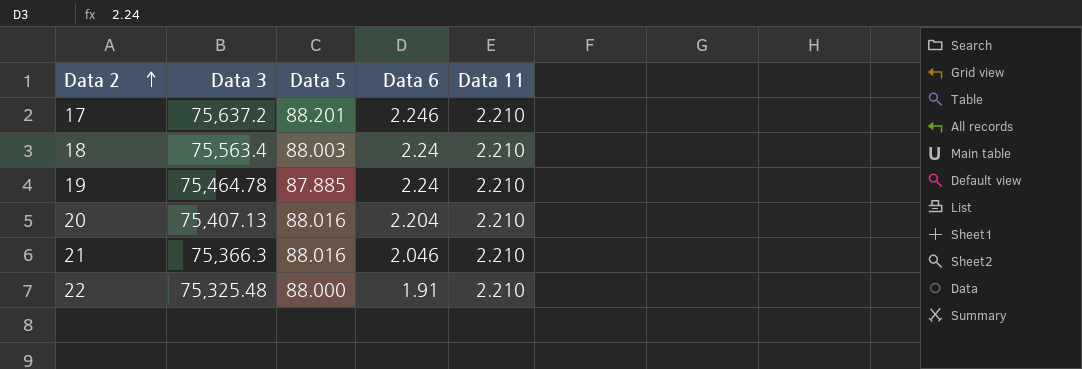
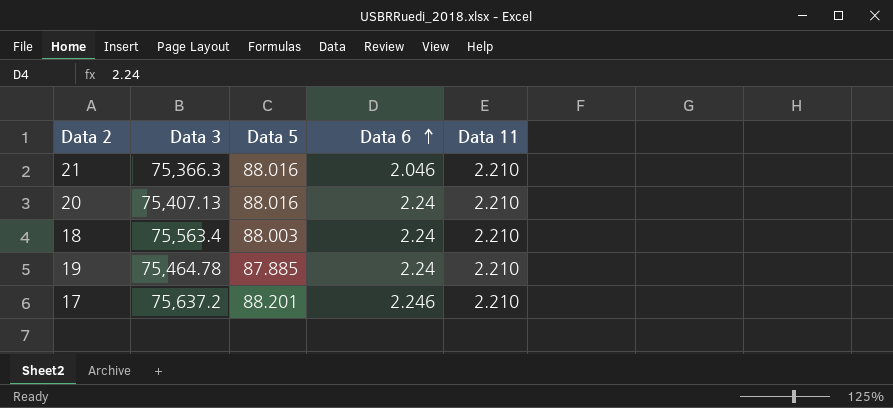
row order: Data 2 ascending -> Data 6 ascending
row 22: 75,325.48 | 88.000 | 1.91 | 2.210 -> none
20 | Data 6: 2.204 -> 2.24

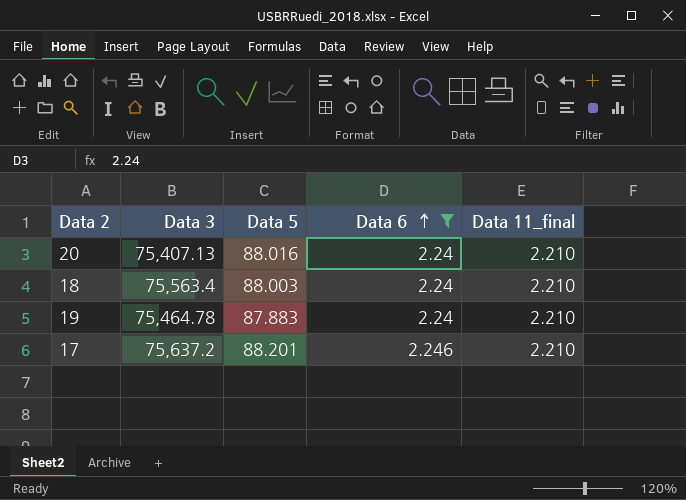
filter: none -> Data 6 != 2.046
column name: Data 11 -> Data 11_final
19 | Data 5: 87.885 -> 87.883

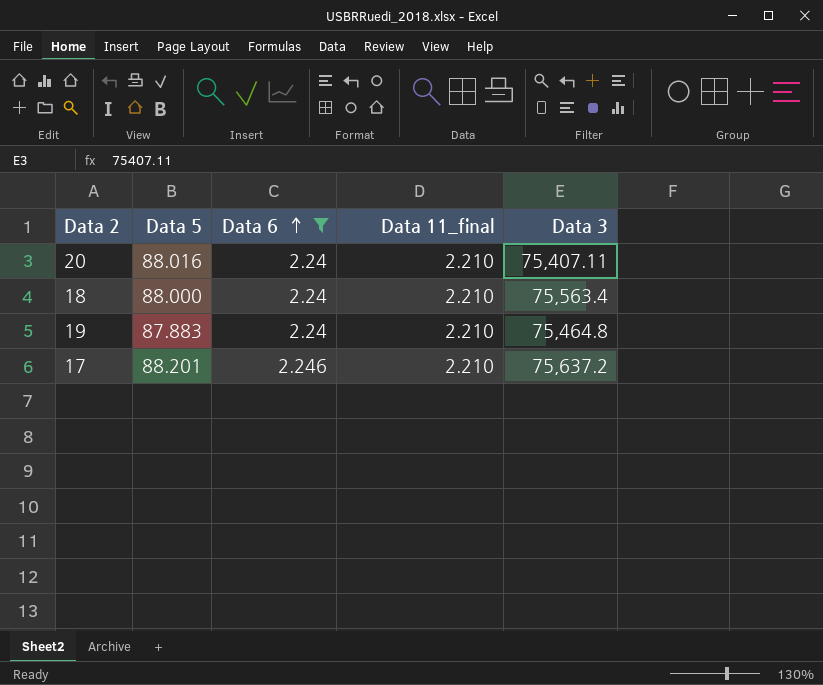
column Data 3 | position: 2 -> 5
20 | Data 3: 75,407.13 -> 75,407.11
18 | Data 5: 88.003 -> 88.000
19 | Data 3: 75,464.78 -> 75,464.8

